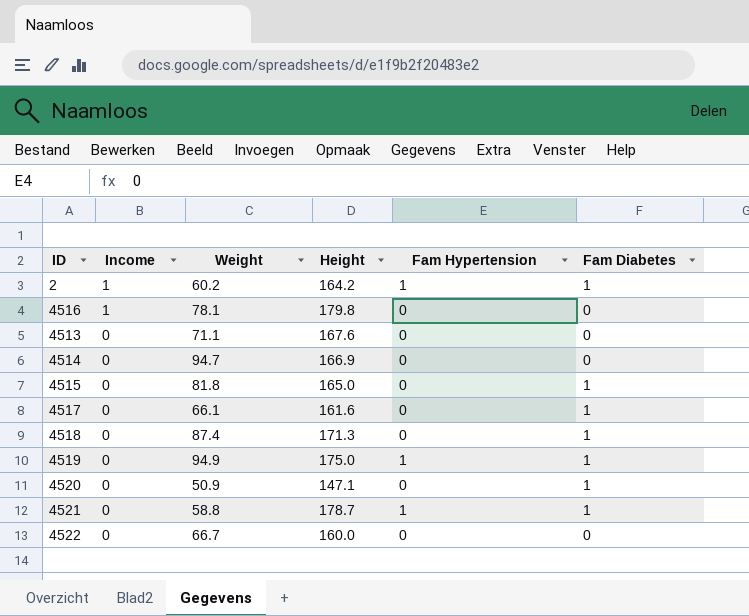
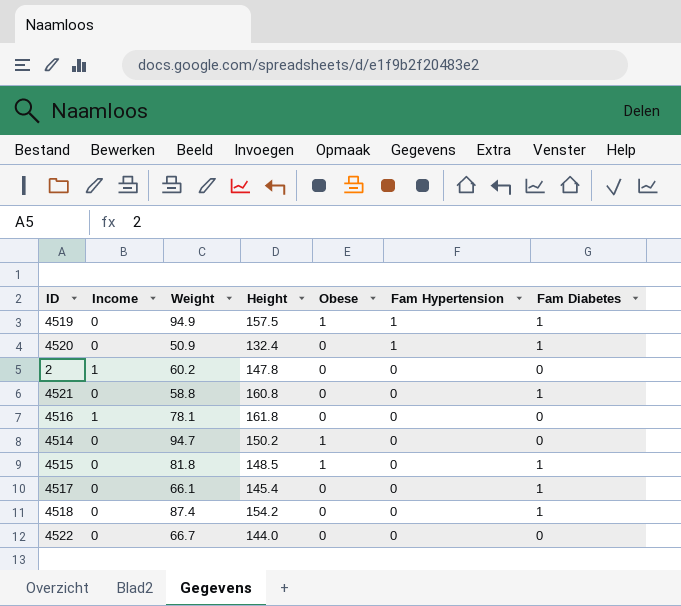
row order: Income descending -> Fam Hypertension descending
column Obese | position: none -> 5
row 4513: 0 | 71.1 | 167.6 | 0 | 0 -> none
4519 | Height: 175.0 -> 157.5
4520 | Height: 147.1 -> 132.4
4520 | Fam Hypertension: 0 -> 1
2 | Height: 164.2 -> 147.8
2 | Fam Hypertension: 1 -> 0
2 | Fam Diabetes: 1 -> 0
4521 | Height: 178.7 -> 160.8
4521 | Fam Hypertension: 1 -> 0
4516 | Height: 179.8 -> 161.8
4514 | Height: 166.9 -> 150.2
4515 | Height: 165.0 -> 148.5
4517 | Height: 161.6 -> 145.4
4518 | Height: 171.3 -> 154.2
4522 | Height: 160.0 -> 144.0

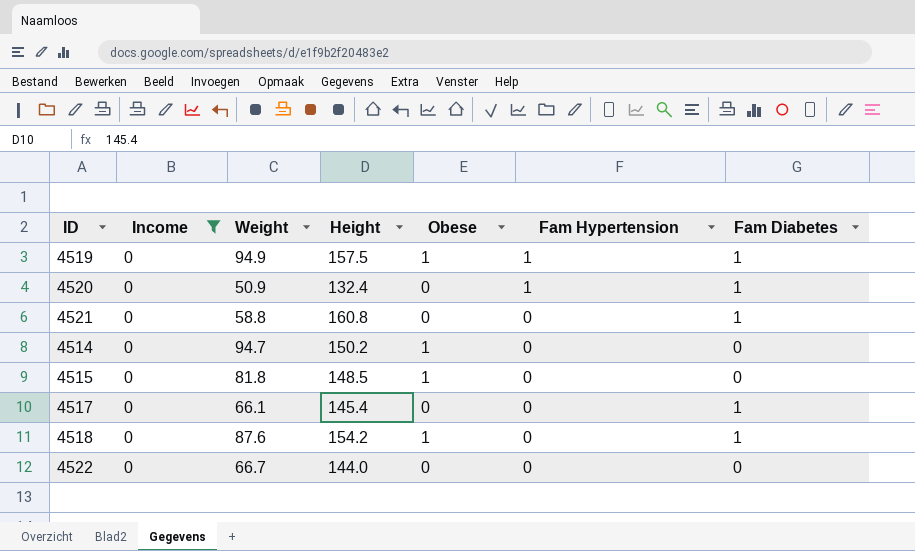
filter: none -> Income = 0
4515 | Fam Diabetes: 1 -> 0
4518 | Weight: 87.4 -> 87.6
4518 | Obese: 0 -> 1

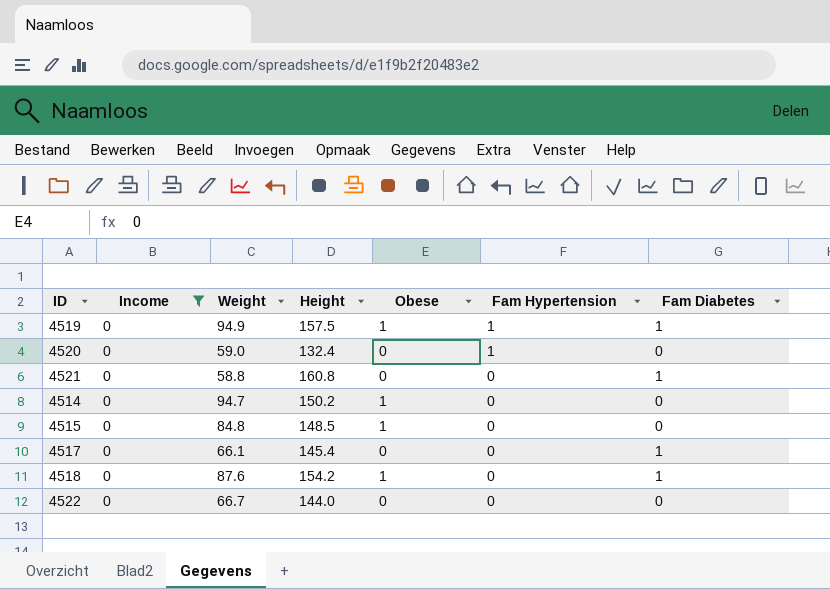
4520 | Weight: 50.9 -> 59.0
4520 | Fam Diabetes: 1 -> 0
4515 | Weight: 81.8 -> 84.8

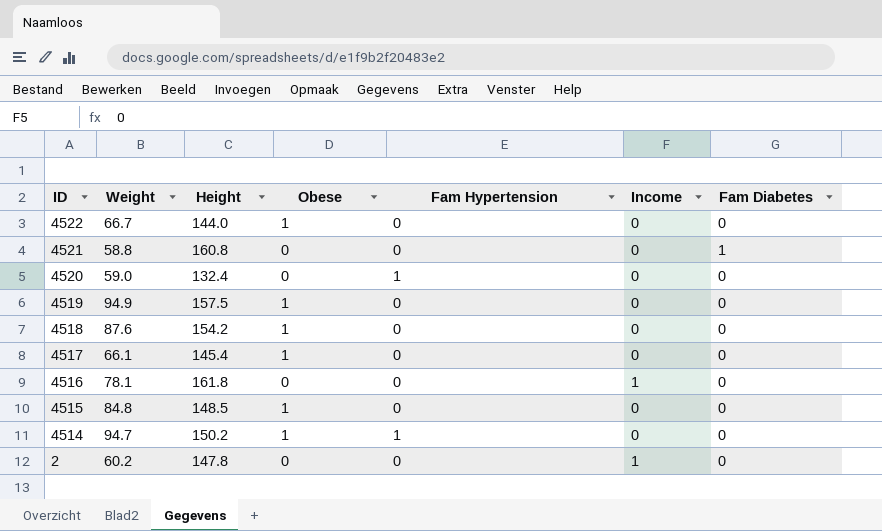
filter: Income = 0 -> none
row order: Fam Hypertension descending -> ID descending
column Income | position: 2 -> 6
4522 | Obese: 0 -> 1
4519 | Fam Hypertension: 1 -> 0
4519 | Fam Diabetes: 1 -> 0
4518 | Fam Diabetes: 1 -> 0
4517 | Obese: 0 -> 1
4517 | Fam Diabetes: 1 -> 0
4514 | Fam Hypertension: 0 -> 1

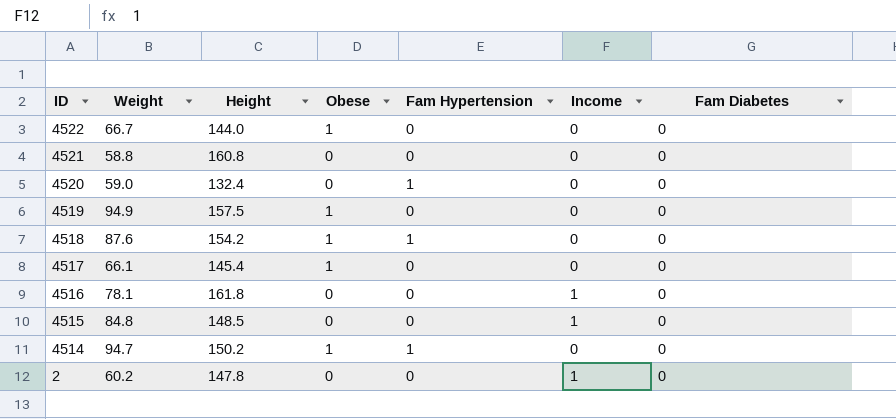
4521 | Fam Diabetes: 1 -> 0
4518 | Fam Hypertension: 0 -> 1
4515 | Obese: 1 -> 0
4515 | Income: 0 -> 1

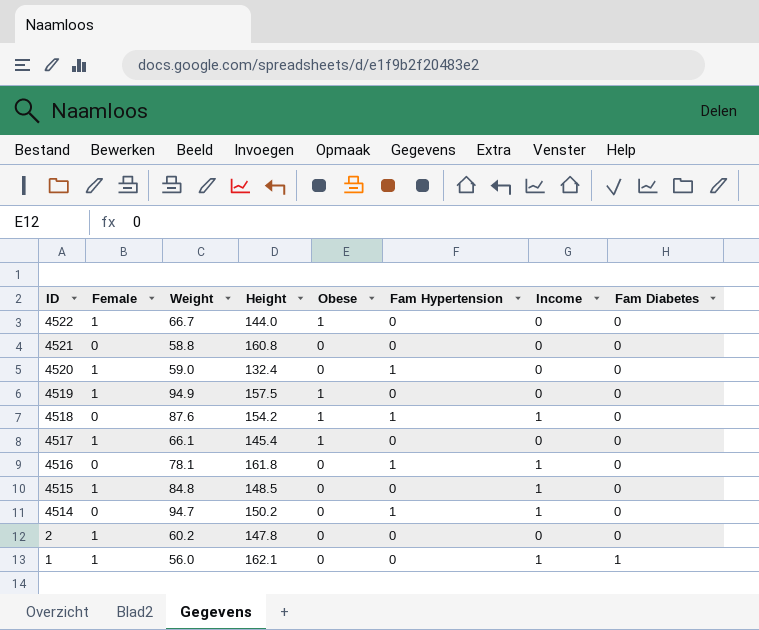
column Female | position: none -> 2
4518 | Income: 0 -> 1
4516 | Fam Hypertension: 0 -> 1
4514 | Obese: 1 -> 0
4514 | Income: 0 -> 1
2 | Income: 1 -> 0
row 1: none -> 1 | 56.0 | 162.1 | 0 | 0 | 1 | 1

